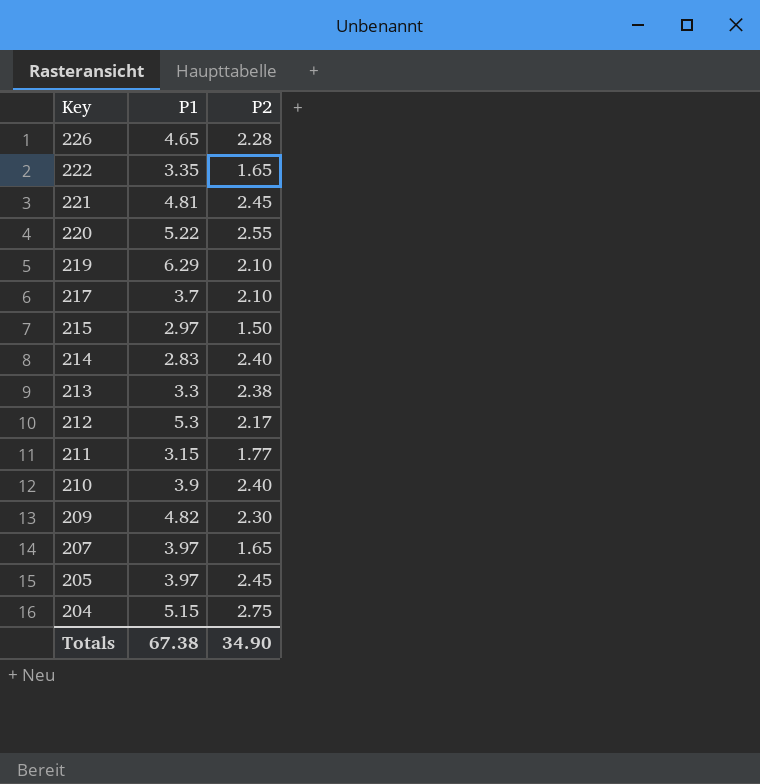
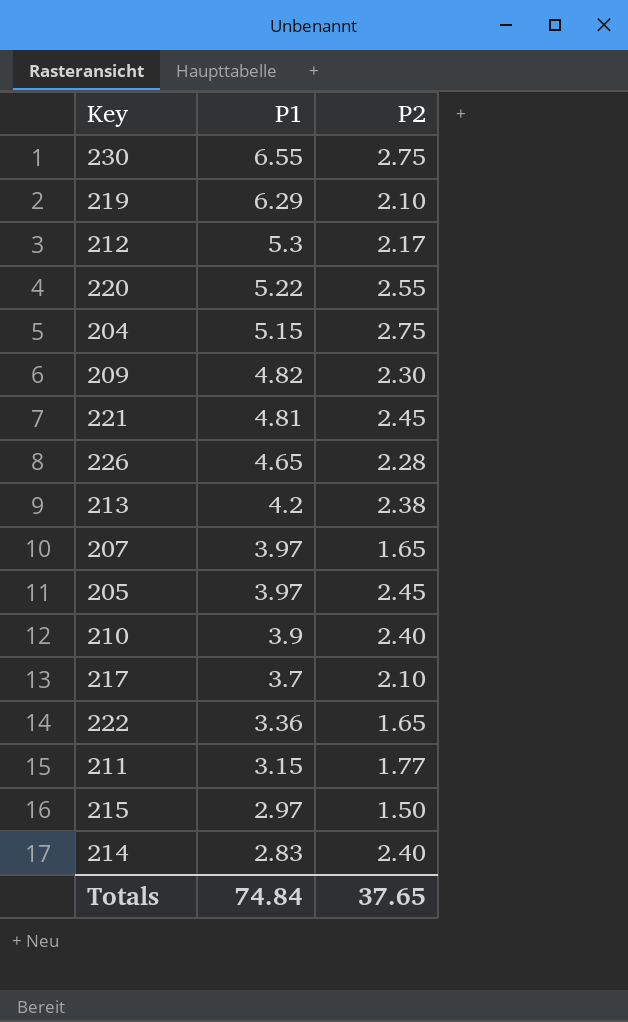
row order: Key descending -> P1 descending
row 230: none -> 6.55 | 2.75
213 | P1: 3.3 -> 4.2
222 | P1: 3.35 -> 3.36
Totals | P1: 67.38 -> 74.84
Totals | P2: 34.90 -> 37.65

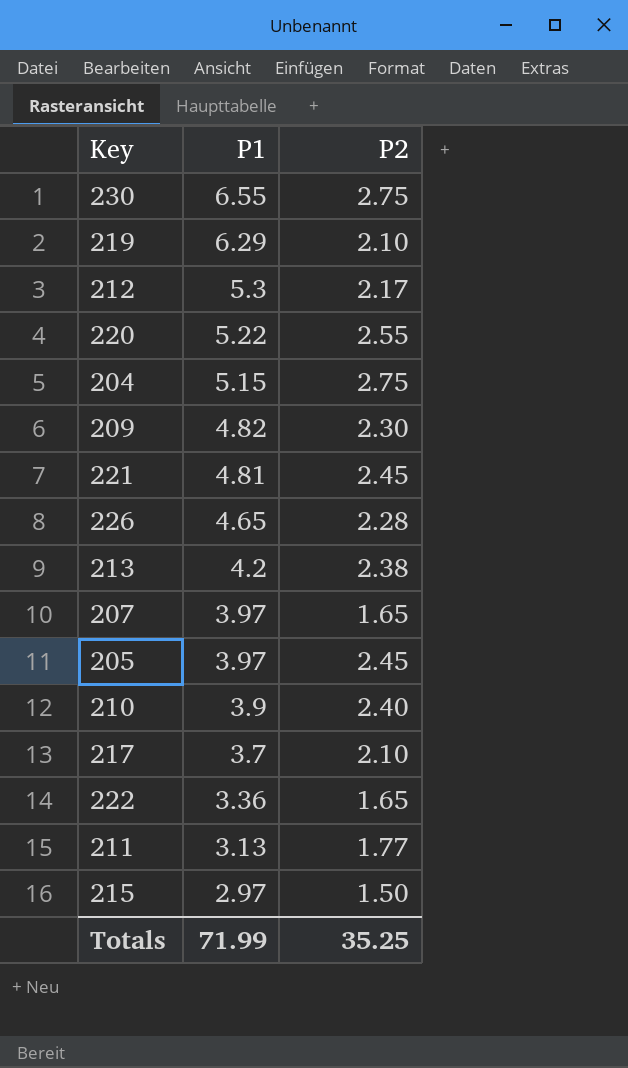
row 214: 2.83 | 2.40 -> none
211 | P1: 3.15 -> 3.13
Totals | P1: 74.84 -> 71.99
Totals | P2: 37.65 -> 35.25

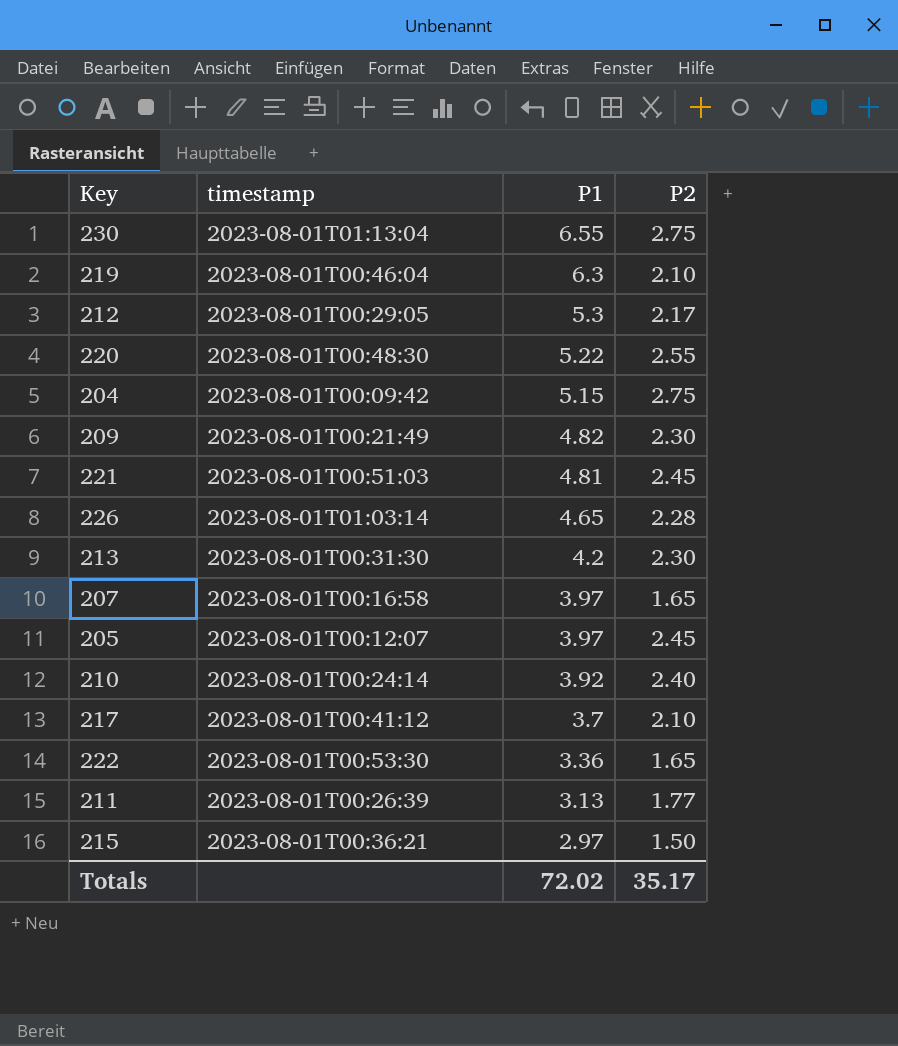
column timestamp | position: none -> 2
219 | P1: 6.29 -> 6.3
213 | P2: 2.38 -> 2.30
210 | P1: 3.9 -> 3.92
Totals | P1: 71.99 -> 72.02
Totals | P2: 35.25 -> 35.17

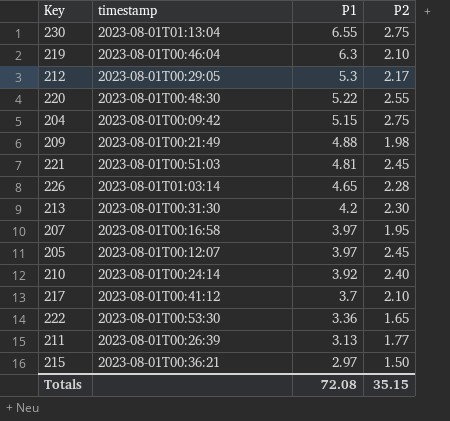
209 | P1: 4.82 -> 4.88
209 | P2: 2.30 -> 1.98
207 | P2: 1.65 -> 1.95
Totals | P1: 72.02 -> 72.08
Totals | P2: 35.17 -> 35.15

